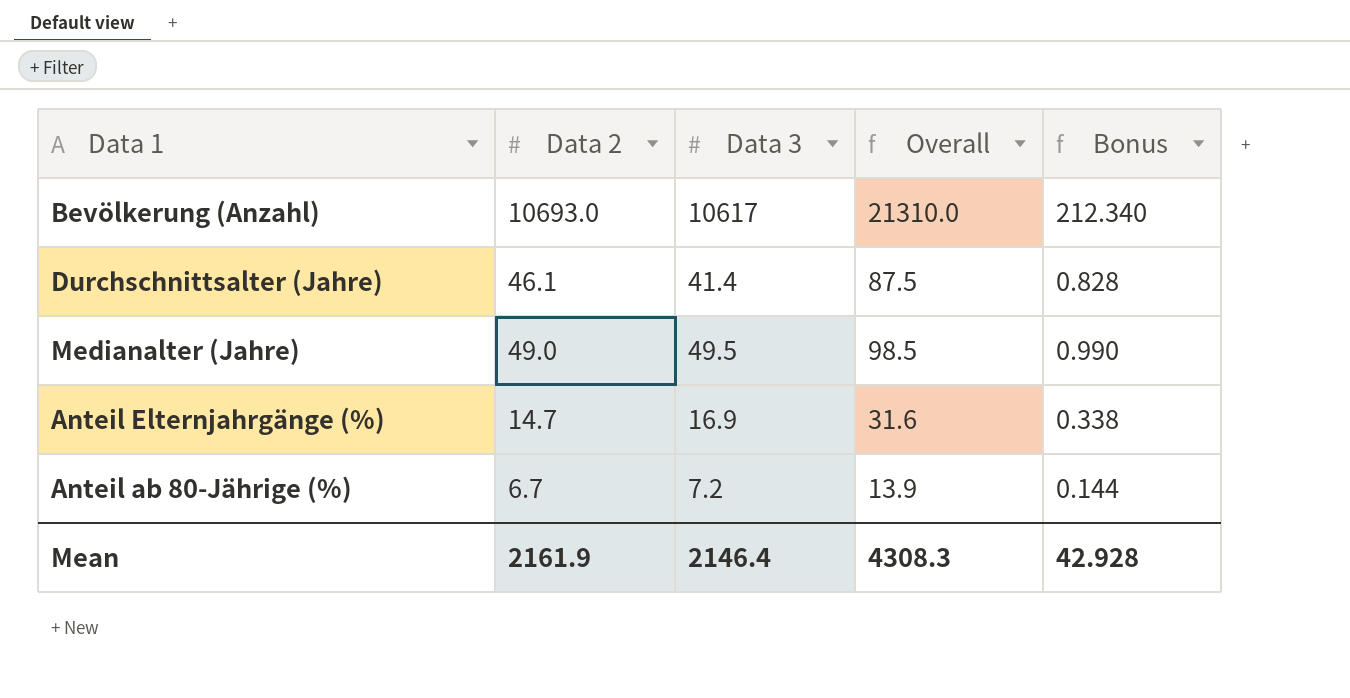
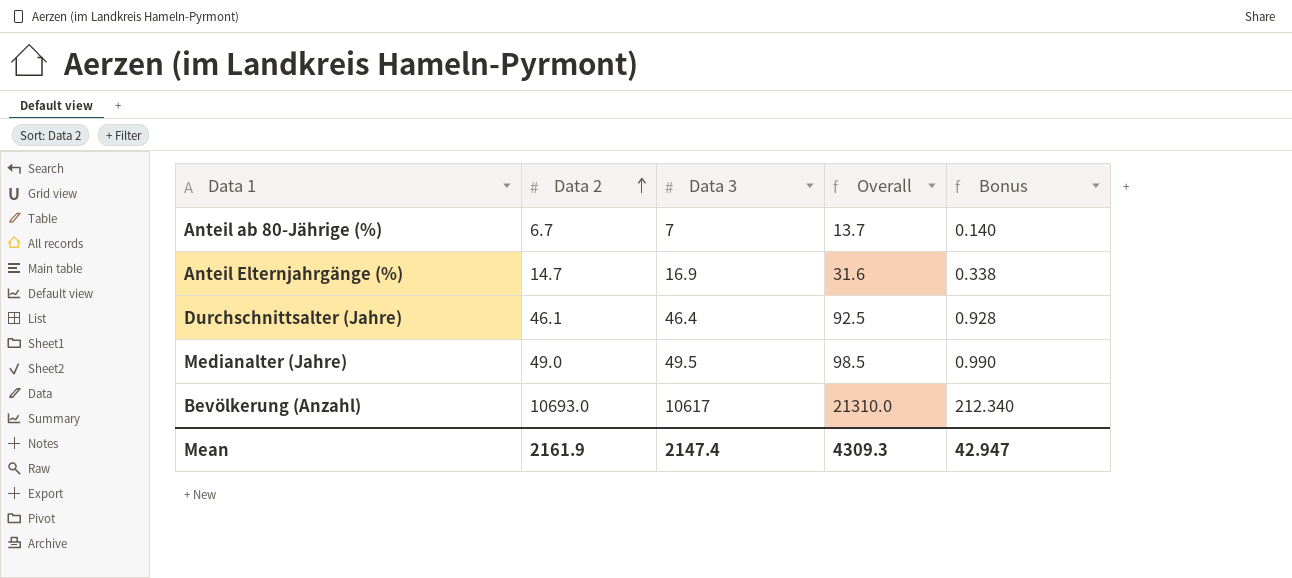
row order: none -> Data 2 ascending
Anteil ab 80-Jährige (%) | Data 3: 7.2 -> 7
Anteil ab 80-Jährige (%) | Overall: 13.9 -> 13.7
Anteil ab 80-Jährige (%) | Bonus: 0.144 -> 0.140
Durchschnittsalter (Jahre) | Data 3: 41.4 -> 46.4
Durchschnittsalter (Jahre) | Overall: 87.5 -> 92.5
Durchschnittsalter (Jahre) | Bonus: 0.828 -> 0.928
Mean | Data 3: 2146.4 -> 2147.4
Mean | Overall: 4308.3 -> 4309.3
Mean | Bonus: 42.928 -> 42.947

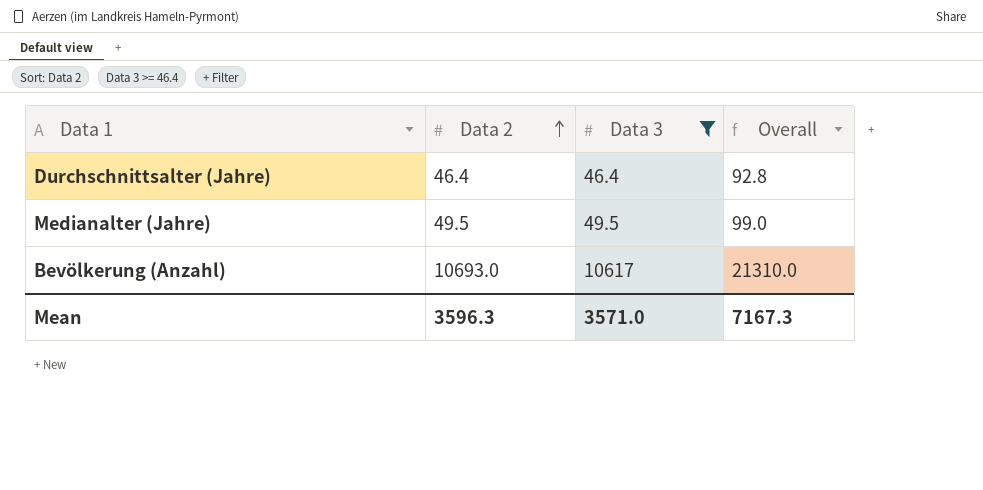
filter: none -> Data 3 >= 46.4
column Bonus | formula: [Data 3] * 0.02 -> none
Durchschnittsalter (Jahre) | Data 2: 46.1 -> 46.4
Durchschnittsalter (Jahre) | Overall: 92.5 -> 92.8
Medianalter (Jahre) | Data 2: 49.0 -> 49.5
Medianalter (Jahre) | Overall: 98.5 -> 99.0
Mean | Data 2: 2161.9 -> 3596.3
Mean | Data 3: 2147.4 -> 3571.0
Mean | Overall: 4309.3 -> 7167.3

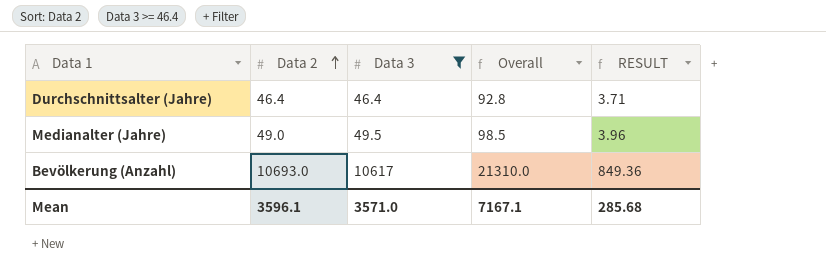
column RESULT | formula: none -> [Data 3] * 0.08
Medianalter (Jahre) | Data 2: 49.5 -> 49.0
Medianalter (Jahre) | Overall: 99.0 -> 98.5
Mean | Data 2: 3596.3 -> 3596.1
Mean | Overall: 7167.3 -> 7167.1

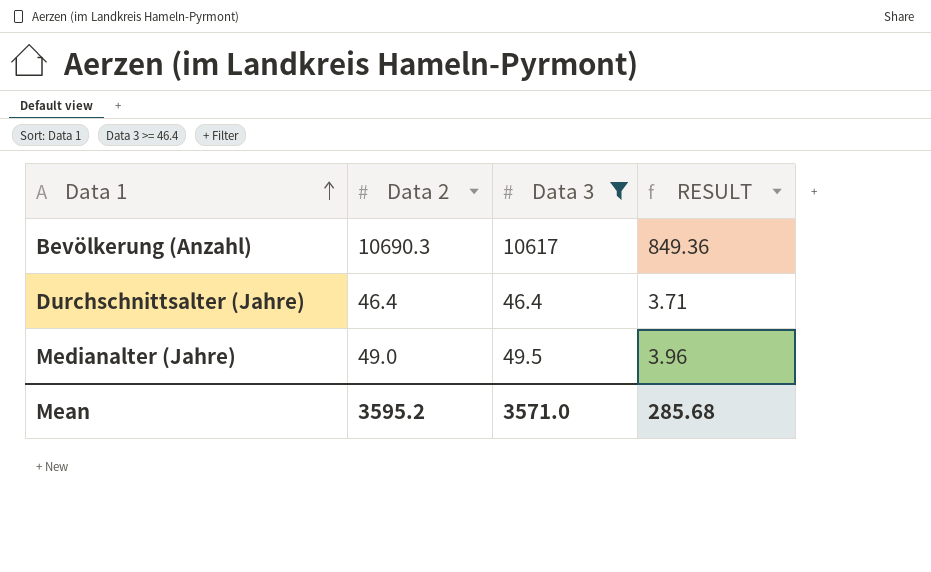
row order: Data 2 ascending -> Data 1 ascending
column Overall | formula: [Data 2] + [Data 3] -> none
Bevölkerung (Anzahl) | Data 2: 10693.0 -> 10690.3
Mean | Data 2: 3596.1 -> 3595.2

